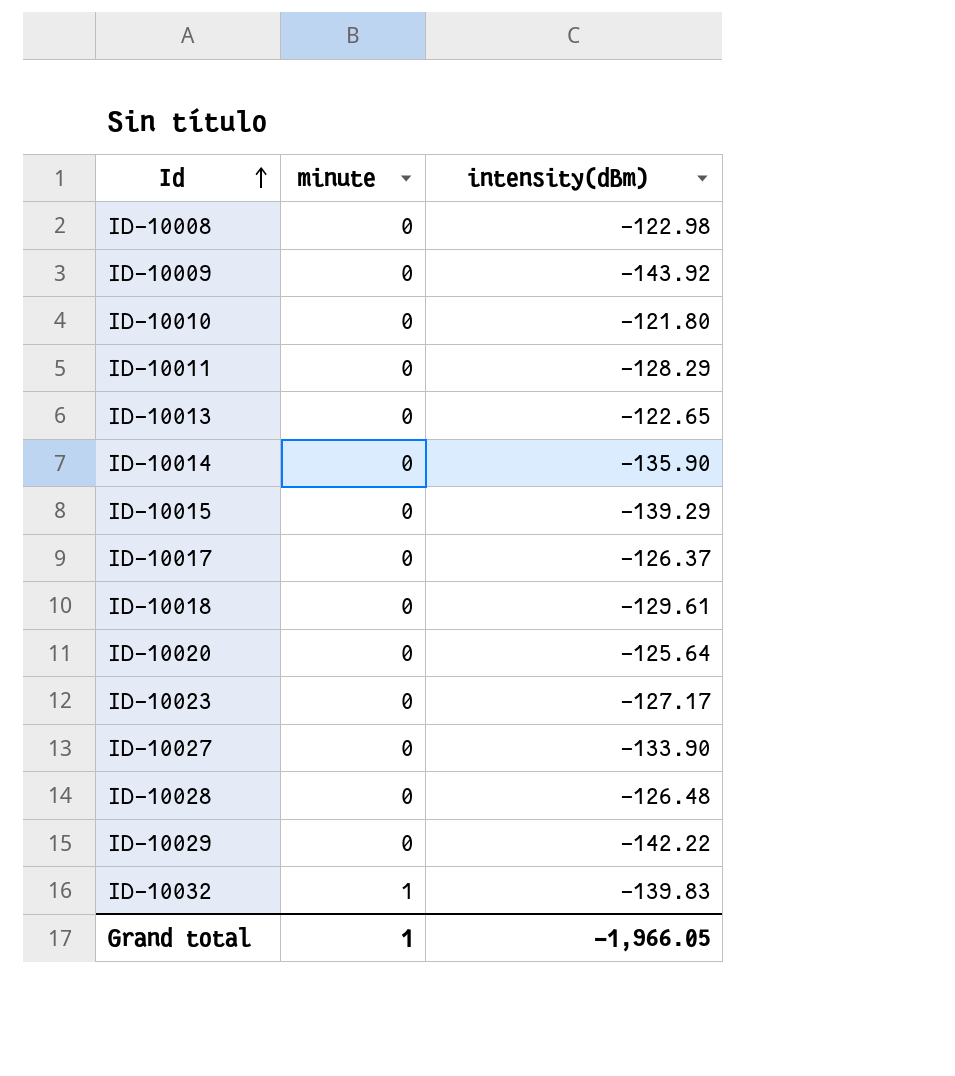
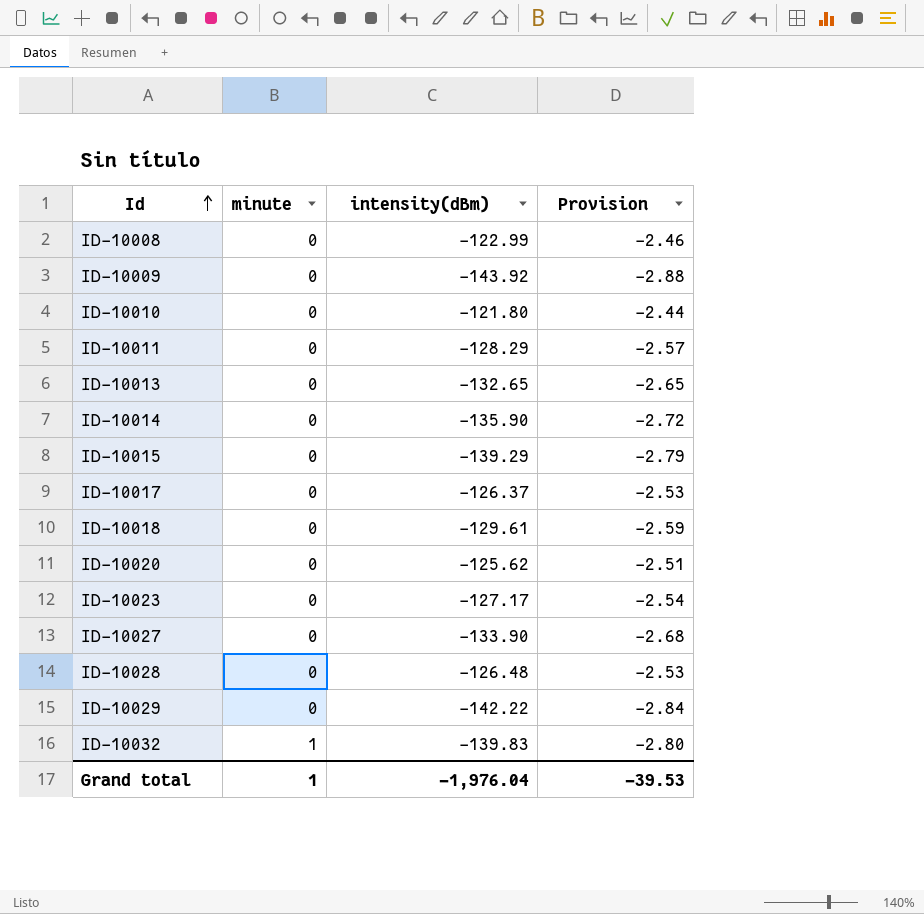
column Provision | formula: none -> [intensity(dBm)] * 0.02
ID-10008 | intensity(dBm): -122.98 -> -122.99
ID-10013 | intensity(dBm): -122.65 -> -132.65
ID-10020 | intensity(dBm): -125.64 -> -125.62
Grand total | intensity(dBm): -1,966.05 -> -1,976.04

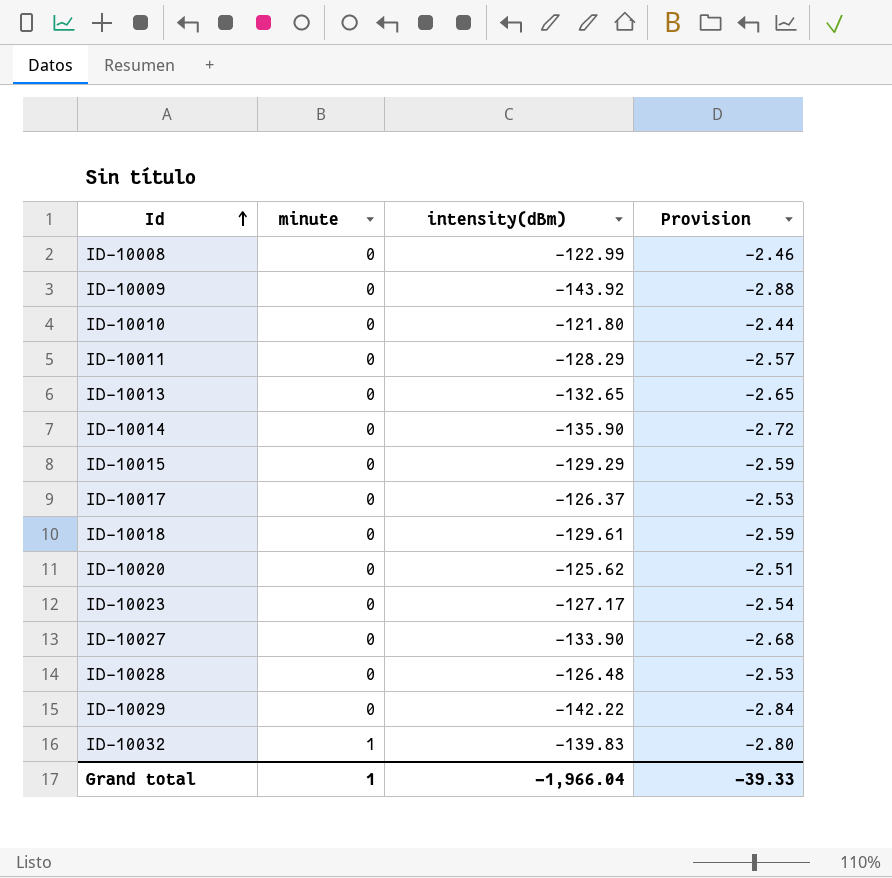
ID-10015 | intensity(dBm): -139.29 -> -129.29
ID-10015 | Provision: -2.79 -> -2.59
Grand total | intensity(dBm): -1,976.04 -> -1,966.04
Grand total | Provision: -39.53 -> -39.33

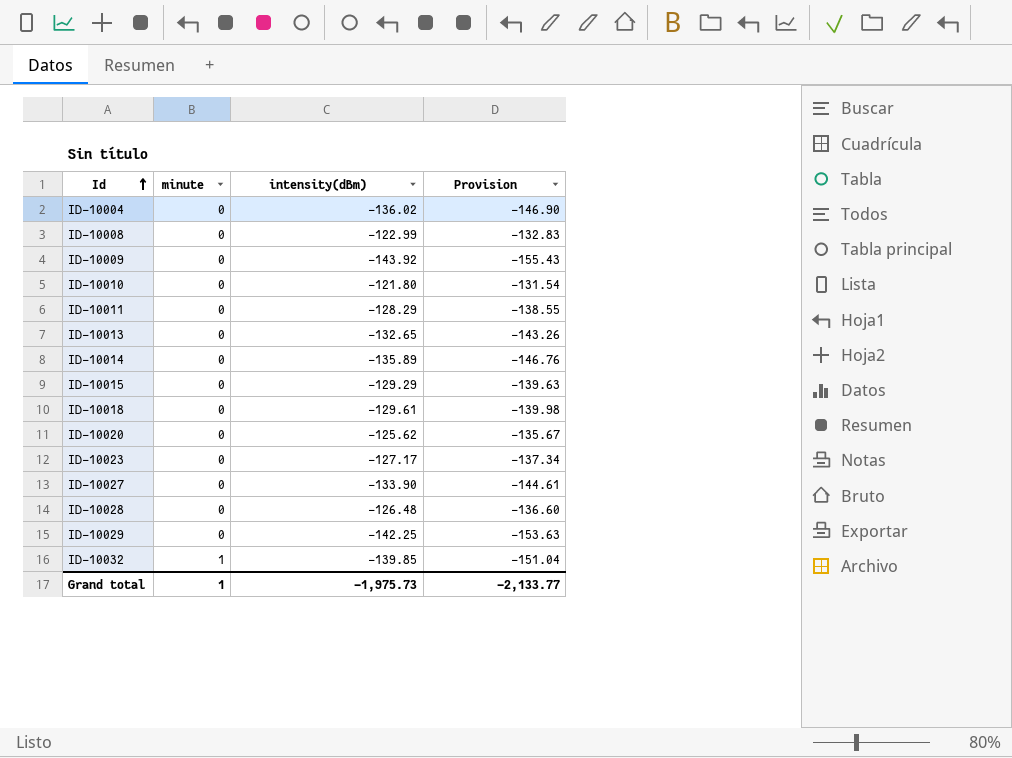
column Provision | formula: [intensity(dBm)] * 0.02 -> [intensity(dBm)] * 1.08
row ID-10017: 0 | -126.37 | -2.53 -> none
row ID-10004: none -> 0 | -136.02 | -146.90
ID-10014 | intensity(dBm): -135.90 -> -135.89
ID-10029 | intensity(dBm): -142.22 -> -142.25
ID-10032 | intensity(dBm): -139.83 -> -139.85
Grand total | intensity(dBm): -1,966.04 -> -1,975.73
Grand total | Provision: -39.33 -> -2,133.77

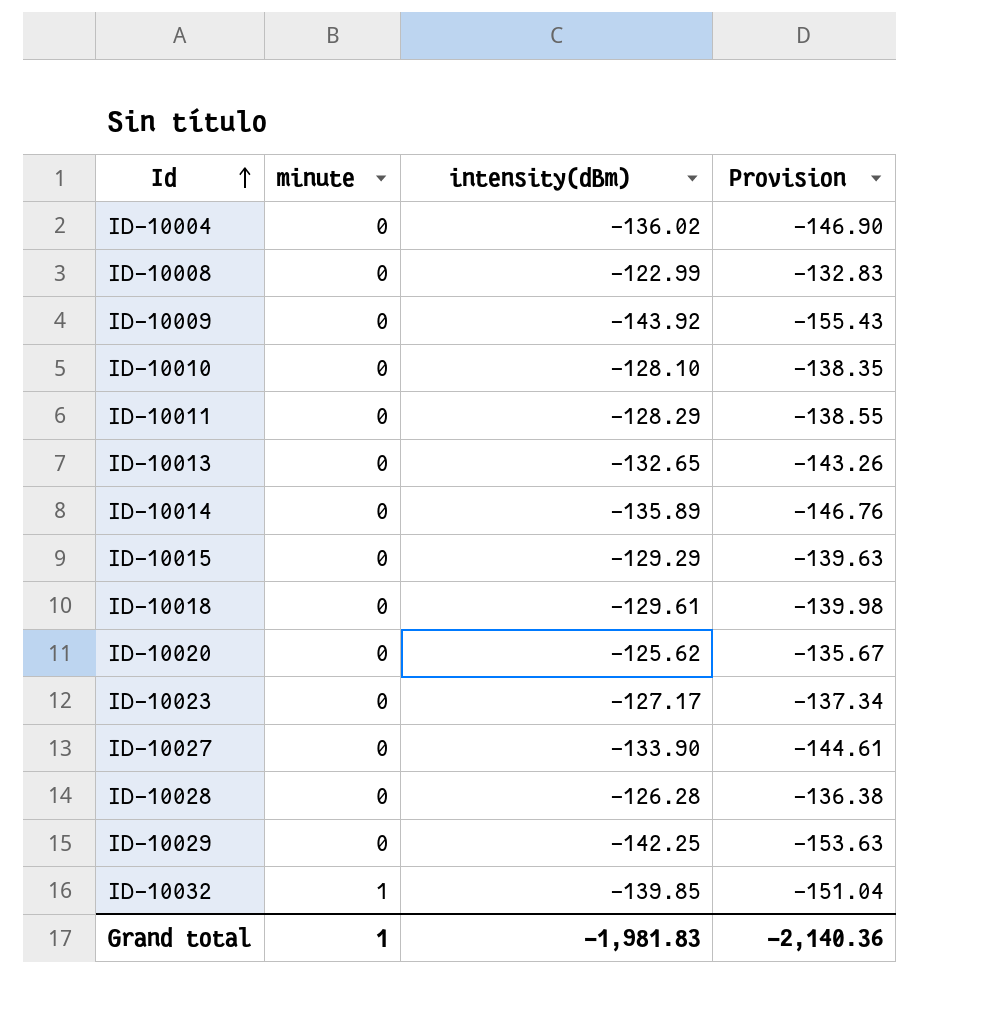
ID-10010 | intensity(dBm): -121.80 -> -128.10
ID-10010 | Provision: -131.54 -> -138.35
ID-10028 | intensity(dBm): -126.48 -> -126.28
ID-10028 | Provision: -136.60 -> -136.38
Grand total | intensity(dBm): -1,975.73 -> -1,981.83
Grand total | Provision: -2,133.77 -> -2,140.36

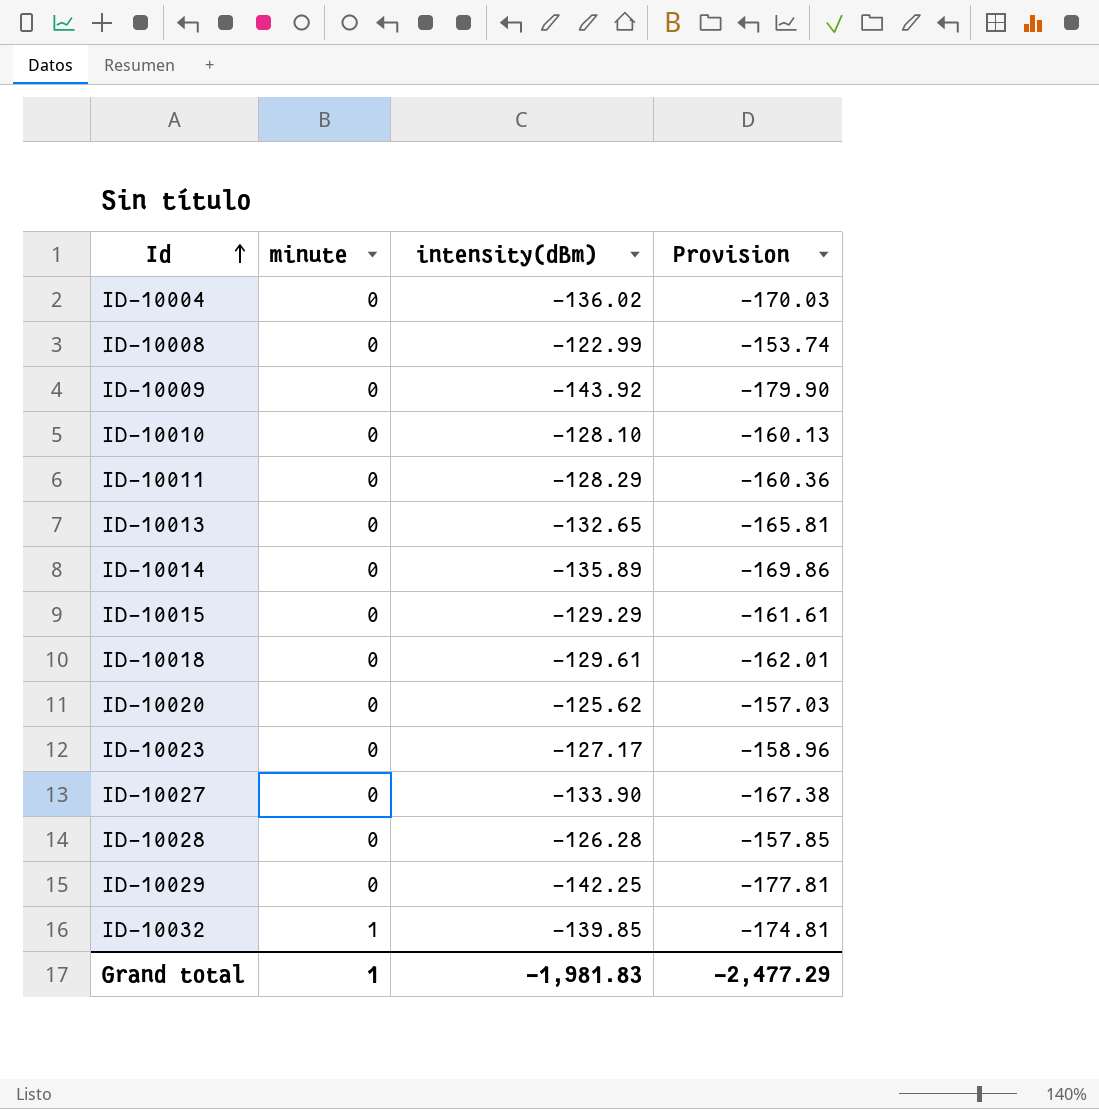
column Provision | formula: [intensity(dBm)] * 1.08 -> [intensity(dBm)] * 1.25
Grand total | Provision: -2,140.36 -> -2,477.29

